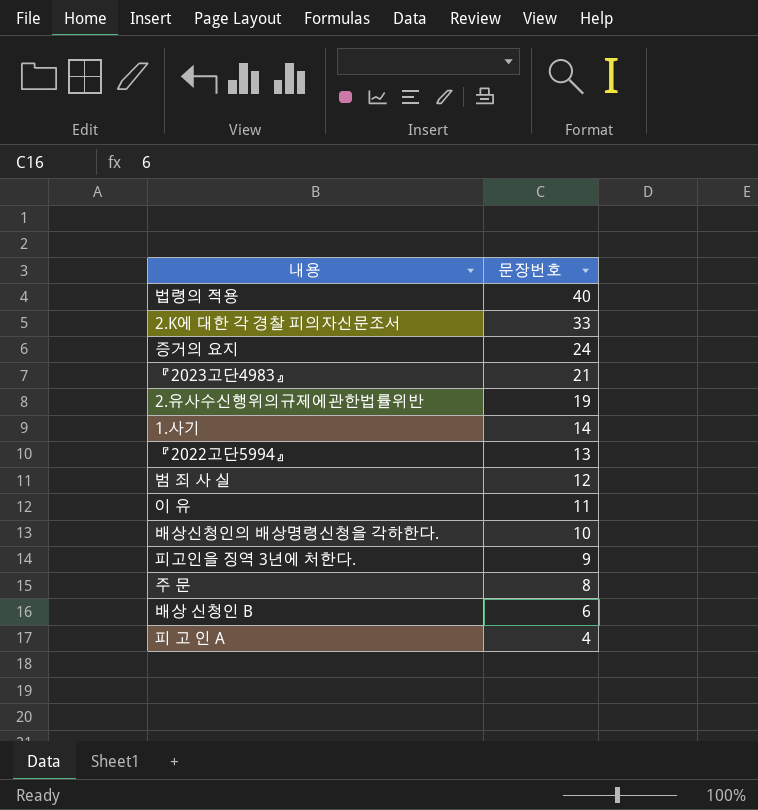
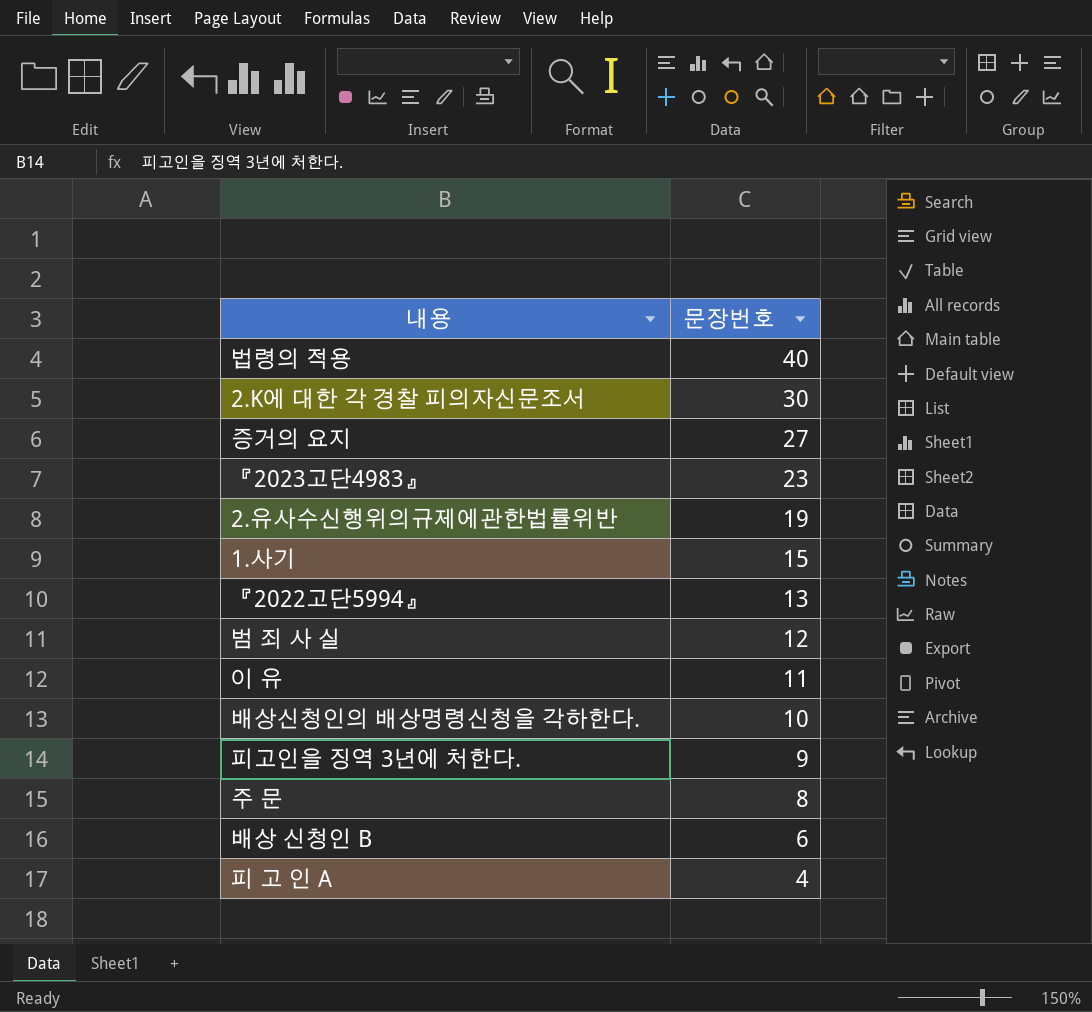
2.K에 대한 각 경찰 피의자신문조서 | 문장번호: 33 -> 30
증거의 요지 | 문장번호: 24 -> 27
『2023고단4983』 | 문장번호: 21 -> 23
1.사기 | 문장번호: 14 -> 15

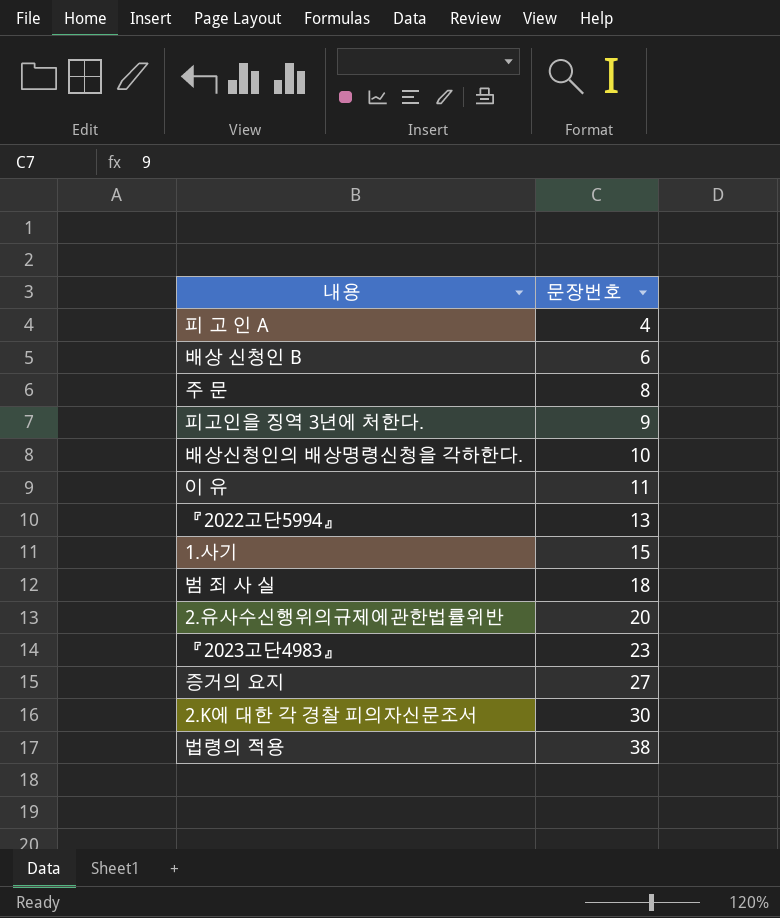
row order: 문장번호 descending -> 문장번호 ascending
범 죄 사 실 | 문장번호: 12 -> 18
2.유사수신행위의규제에관한법률위반 | 문장번호: 19 -> 20
법령의 적용 | 문장번호: 40 -> 38

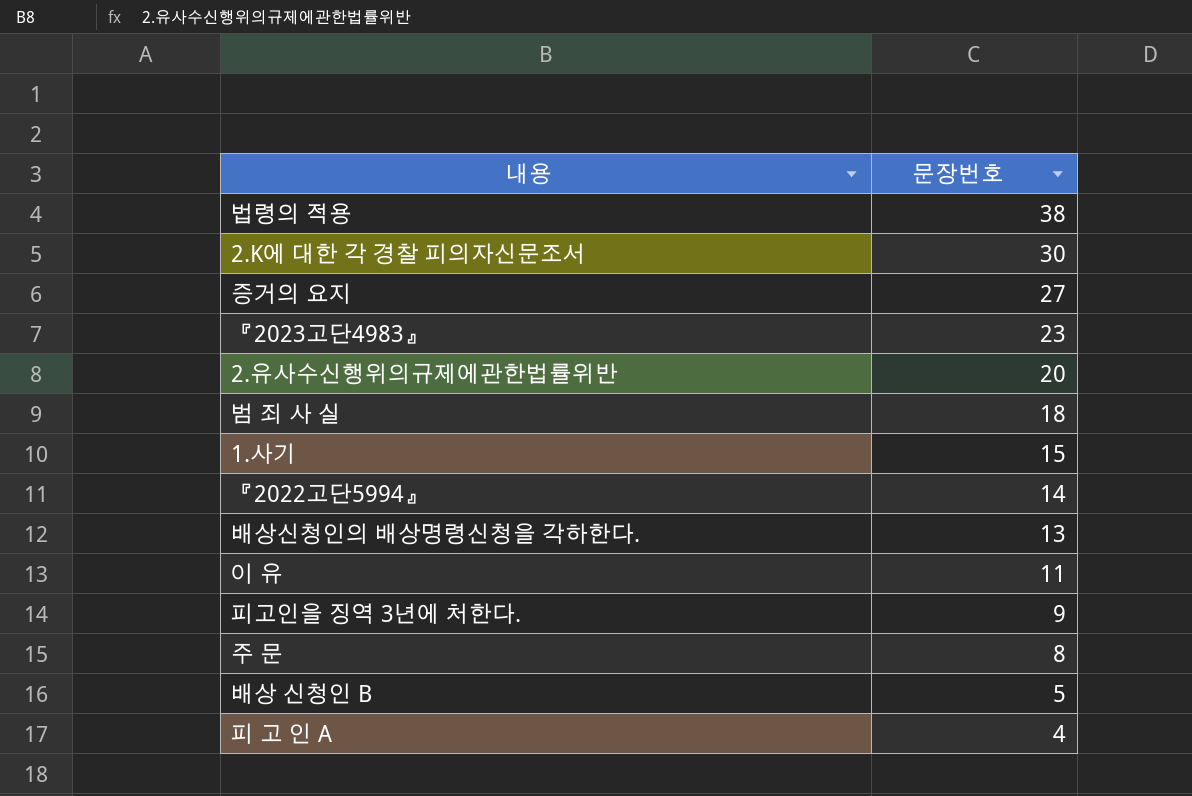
row order: 문장번호 ascending -> 문장번호 descending
『2022고단5994』 | 문장번호: 13 -> 14
배상신청인의 배상명령신청을 각하한다. | 문장번호: 10 -> 13
배상 신청인 B | 문장번호: 6 -> 5

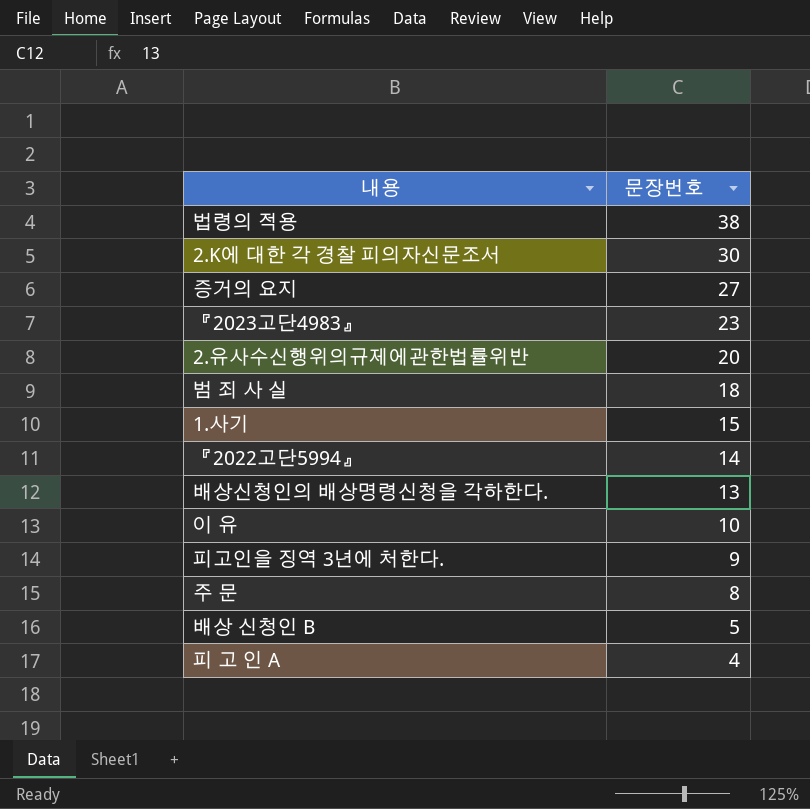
이 유 | 문장번호: 11 -> 10

